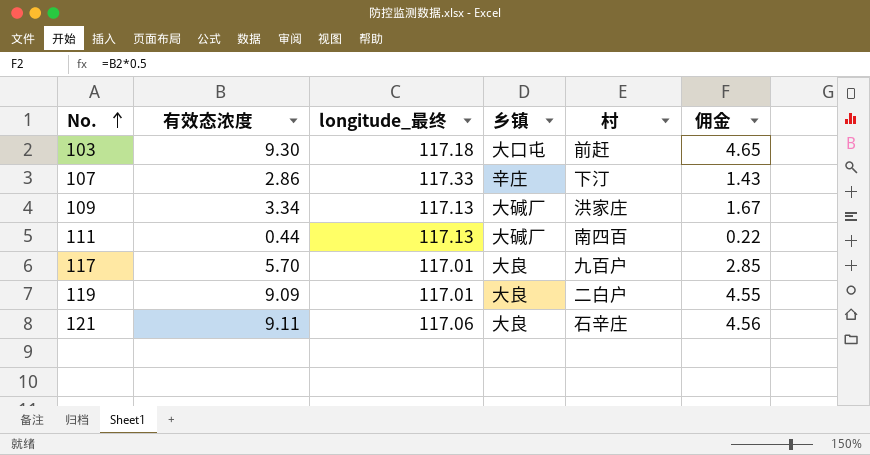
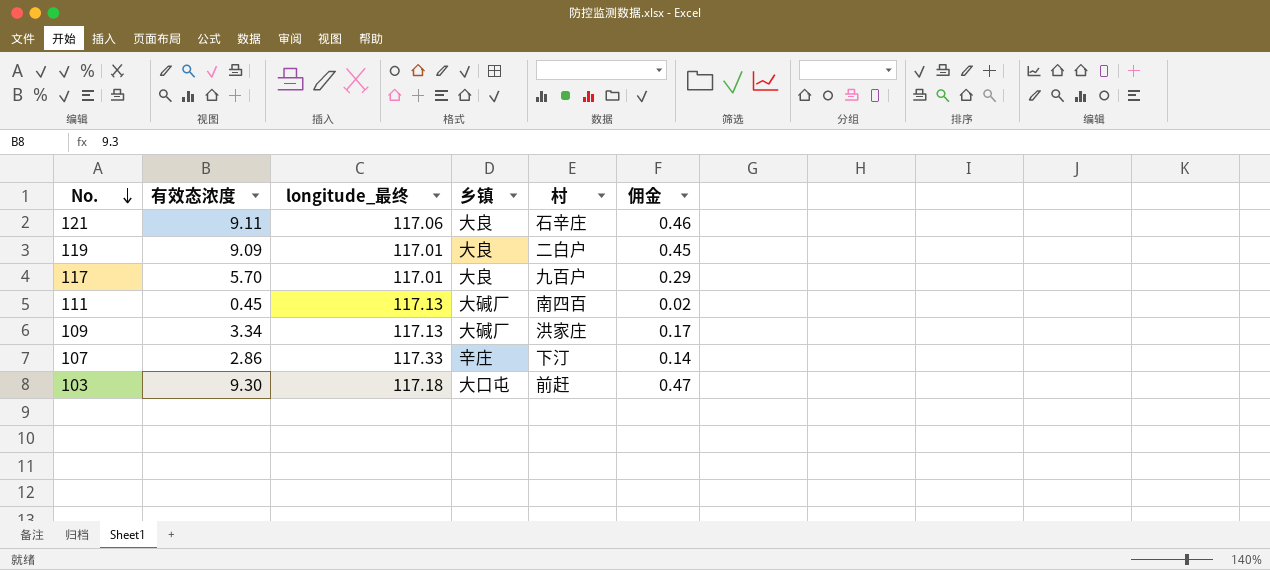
row order: No. ascending -> No. descending
column 佣金 | formula: [有效态浓度] * 0.5 -> [有效态浓度] * 0.05
111 | 有效态浓度: 0.44 -> 0.45

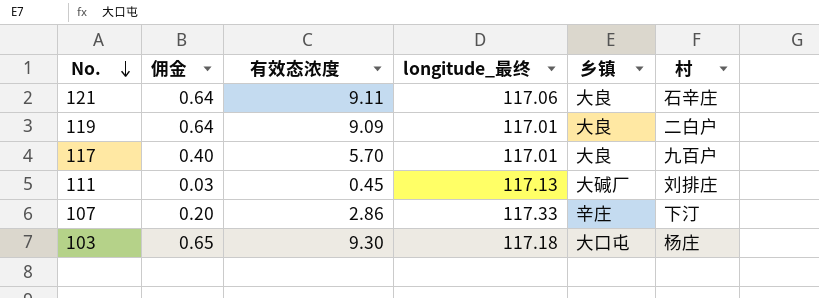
column 佣金 | formula: [有效态浓度] * 0.05 -> [有效态浓度] * 0.07
column 佣金 | position: 6 -> 2
row 109: 3.34 | 117.13 | 大碱厂 | 洪家庄 | 0.17 -> none
111 | 村: 南四百 -> 刘排庄
103 | 村: 前赶 -> 杨庄

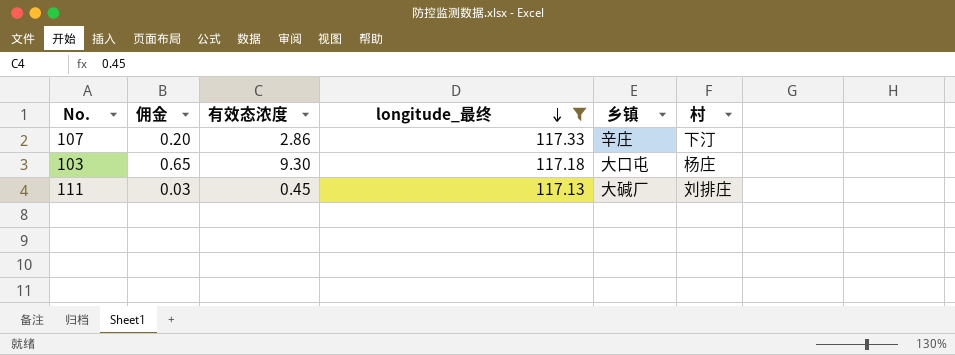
filter: none -> longitude_最终 >= 117.13
row order: No. descending -> longitude_最终 descending

